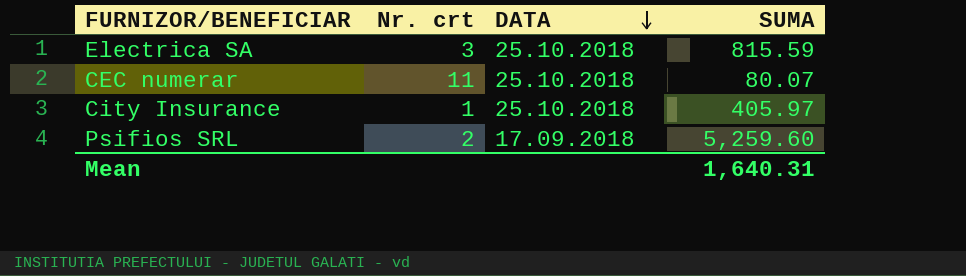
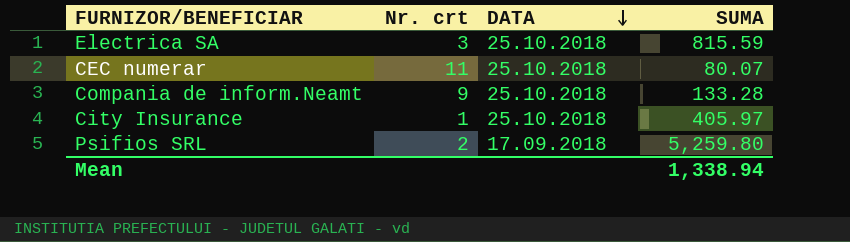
row Compania de inform.Neamt: none -> 9 | 25.10.2018 | 133.28
Psifios SRL | SUMA: 5,259.60 -> 5,259.80
Mean | SUMA: 1,640.31 -> 1,338.94

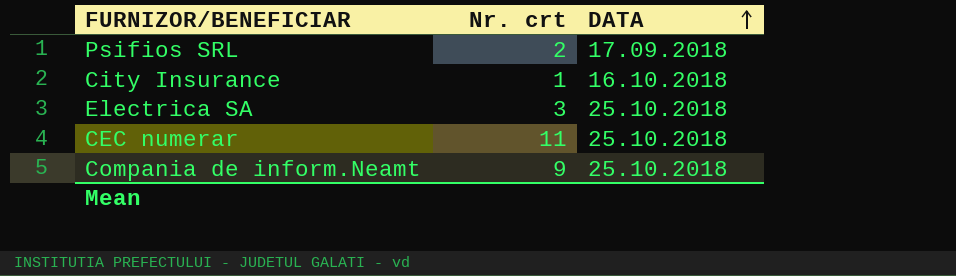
row order: DATA descending -> DATA ascending
column SUMA | position: 4 -> none
City Insurance | DATA: 25.10.2018 -> 16.10.2018

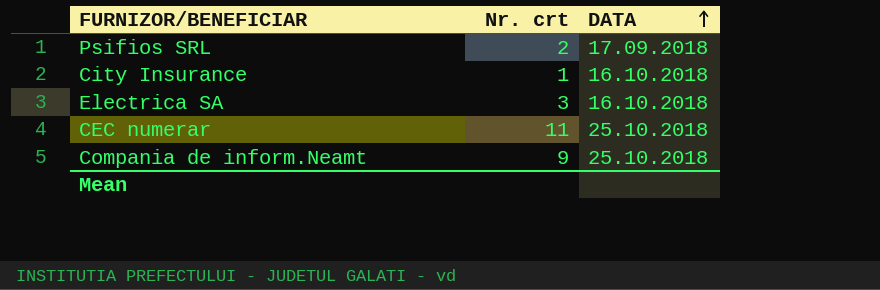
Electrica SA | DATA: 25.10.2018 -> 16.10.2018

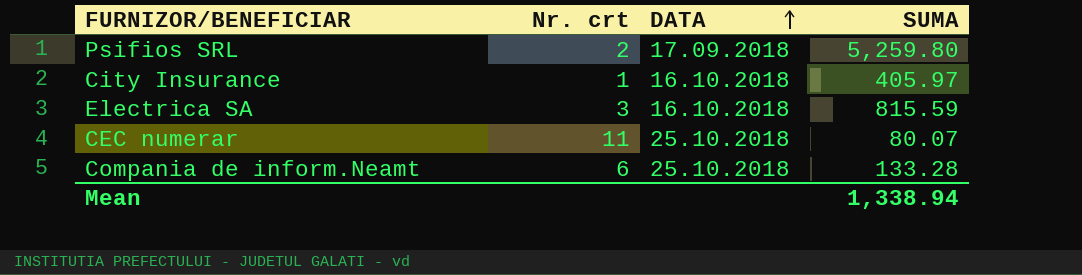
column SUMA | position: none -> 4
Compania de inform.Neamt | Nr. crt: 9 -> 6

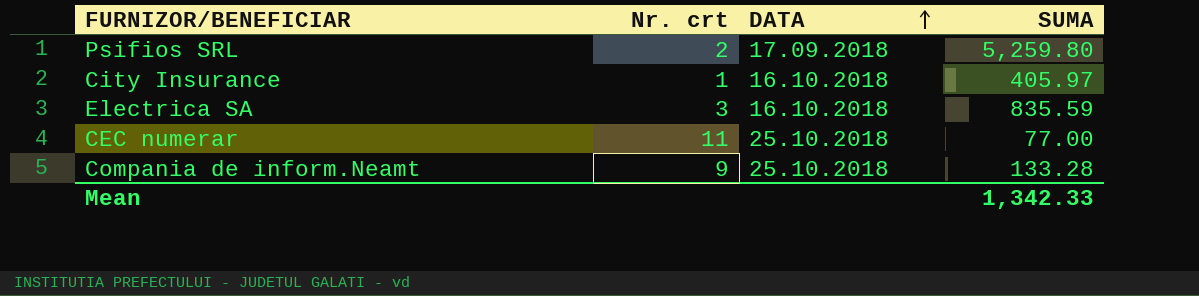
Electrica SA | SUMA: 815.59 -> 835.59
CEC numerar | SUMA: 80.07 -> 77.00
Compania de inform.Neamt | Nr. crt: 6 -> 9
Mean | SUMA: 1,338.94 -> 1,342.33

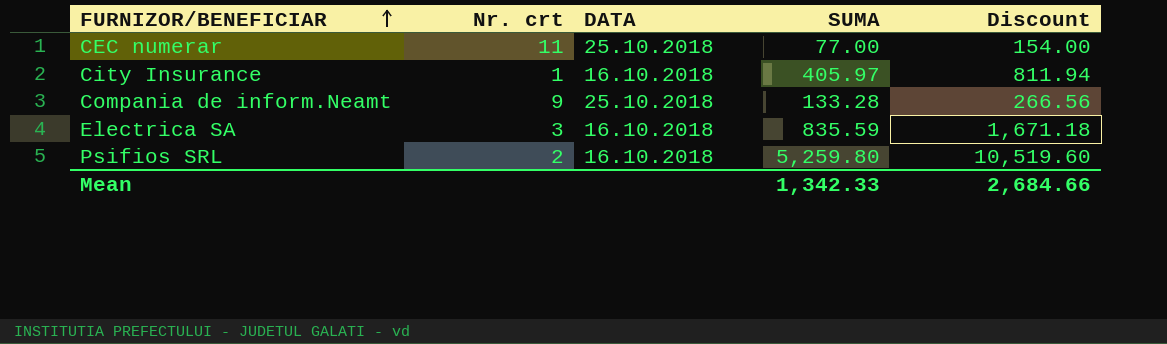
row order: DATA ascending -> FURNIZOR/BENEFICIAR ascending
column Discount | formula: none -> [SUMA] * 2
Psifios SRL | DATA: 17.09.2018 -> 16.10.2018

